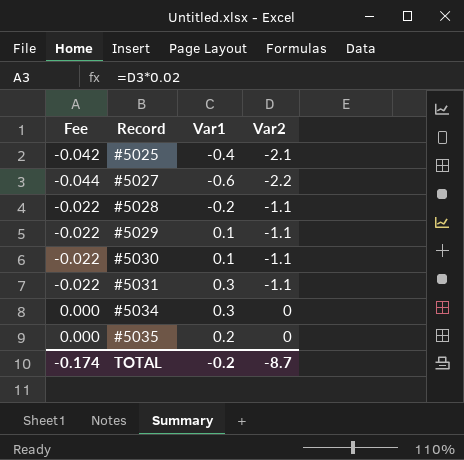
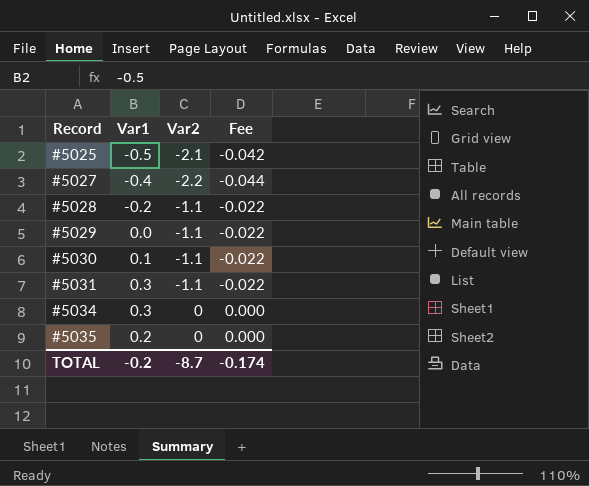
column Fee | position: 1 -> 4
#5025 | Var1: -0.4 -> -0.5
#5027 | Var1: -0.6 -> -0.4
#5029 | Var1: 0.1 -> 0.0

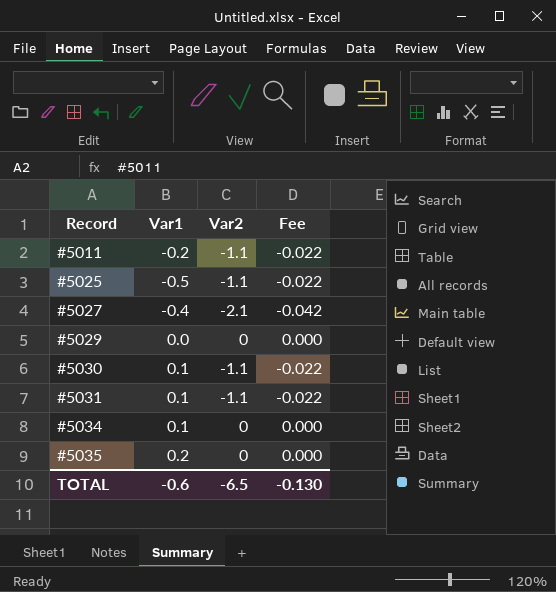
row #5028: -0.2 | -1.1 | -0.022 -> none
row #5011: none -> -0.2 | -1.1 | -0.022
#5025 | Var2: -2.1 -> -1.1
#5025 | Fee: -0.042 -> -0.022
#5027 | Var2: -2.2 -> -2.1
#5027 | Fee: -0.044 -> -0.042
#5029 | Var2: -1.1 -> 0
#5029 | Fee: -0.022 -> 0.000
#5031 | Var1: 0.3 -> 0.1
#5034 | Var1: 0.3 -> 0.1
TOTAL | Var1: -0.2 -> -0.6
TOTAL | Var2: -8.7 -> -6.5
TOTAL | Fee: -0.174 -> -0.130

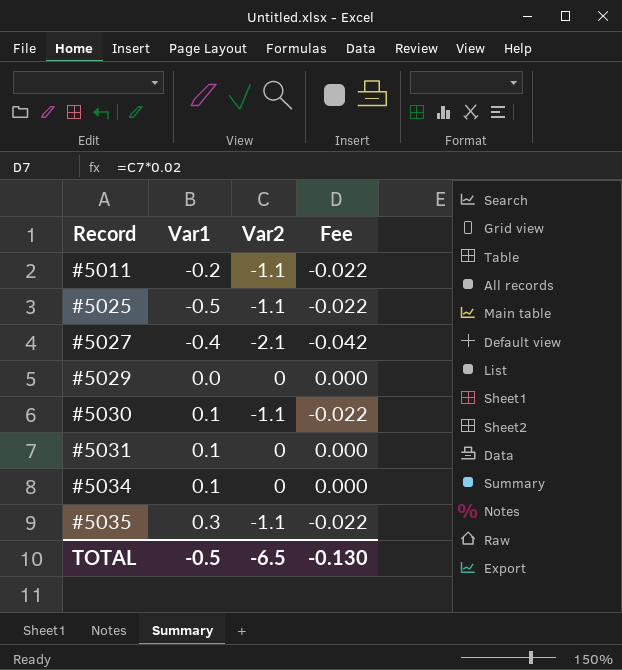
#5031 | Var2: -1.1 -> 0
#5031 | Fee: -0.022 -> 0.000
#5035 | Var1: 0.2 -> 0.3
#5035 | Var2: 0 -> -1.1
#5035 | Fee: 0.000 -> -0.022
TOTAL | Var1: -0.6 -> -0.5

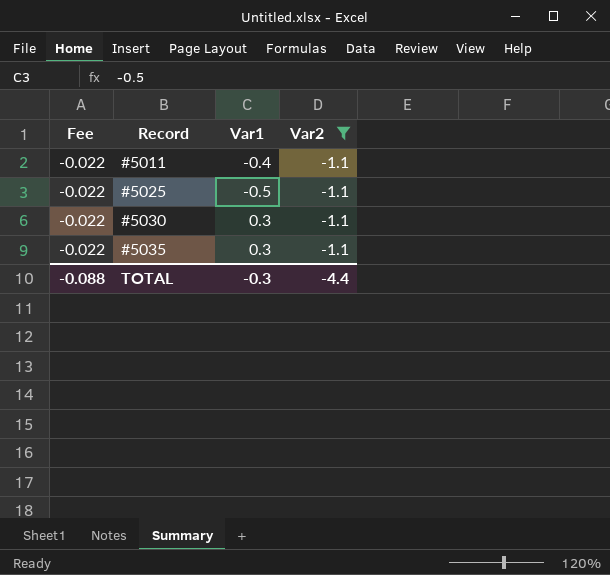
filter: none -> Var2 = -1.1
column Fee | position: 4 -> 1
#5011 | Var1: -0.2 -> -0.4
#5030 | Var1: 0.1 -> 0.3
TOTAL | Fee: -0.130 -> -0.088
TOTAL | Var1: -0.5 -> -0.3
TOTAL | Var2: -6.5 -> -4.4

